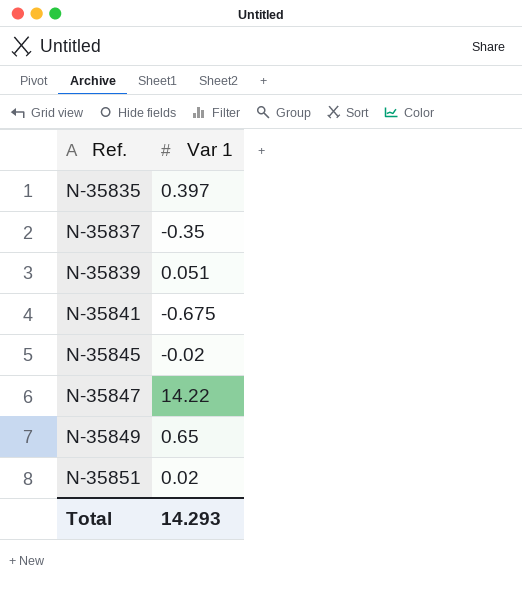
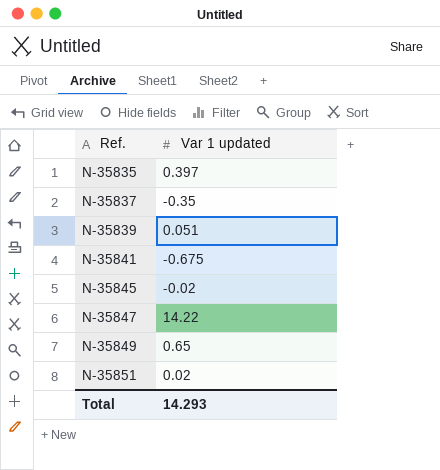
column name: Var 1 -> Var 1 updated

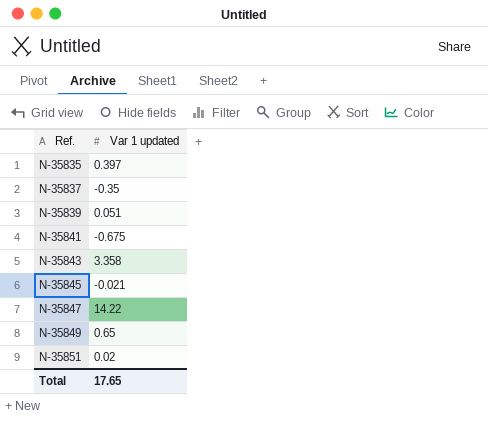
row N-35843: none -> 3.358
N-35845 | Var 1 updated: -0.02 -> -0.021
Total | Var 1 updated: 14.293 -> 17.65

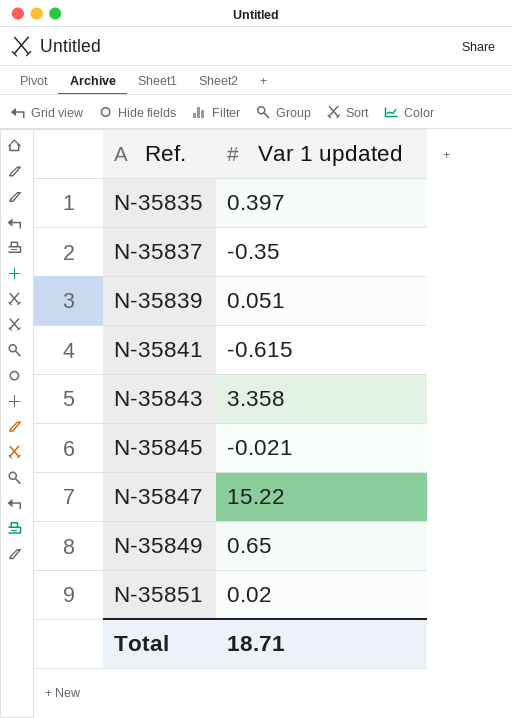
N-35841 | Var 1 updated: -0.675 -> -0.615
N-35847 | Var 1 updated: 14.22 -> 15.22
Total | Var 1 updated: 17.65 -> 18.71

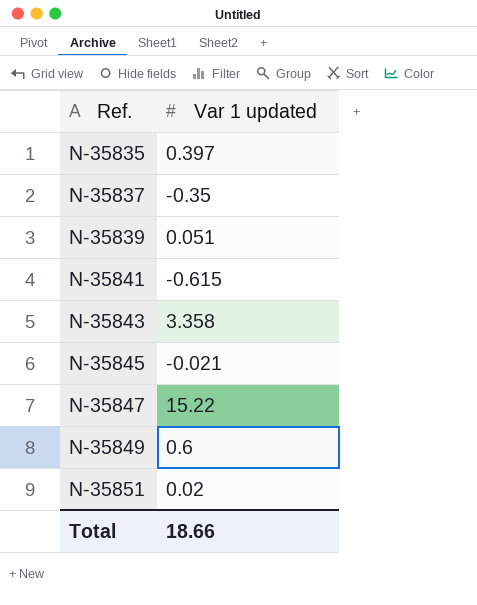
N-35849 | Var 1 updated: 0.65 -> 0.6
Total | Var 1 updated: 18.71 -> 18.66

